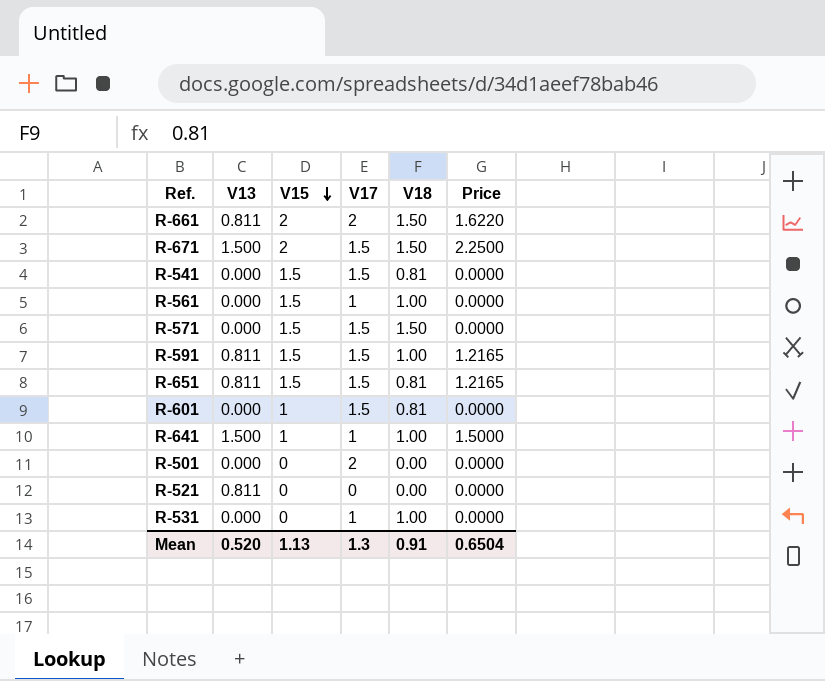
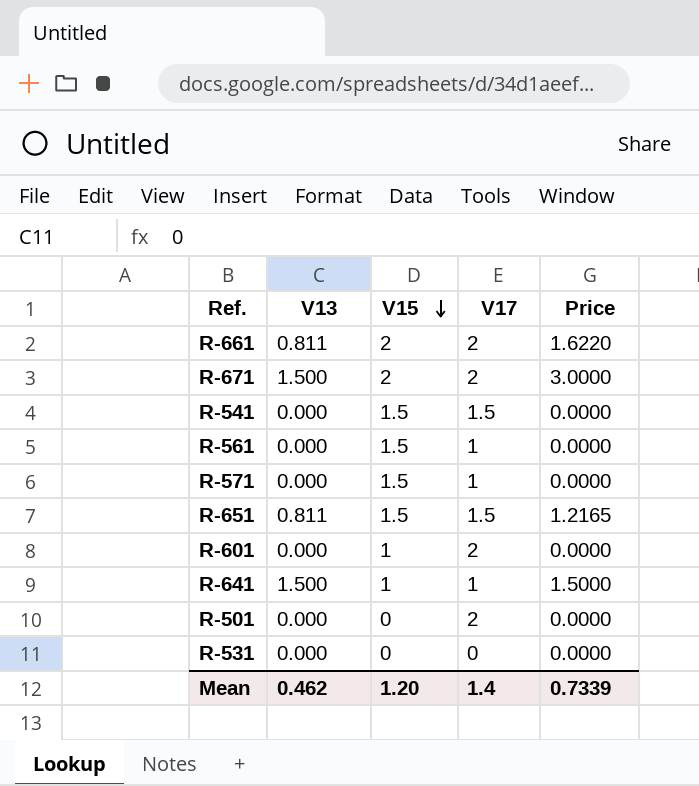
column V18 | position: 5 -> none
row R-591: 0.811 | 1.5 | 1.5 | 1.00 | 1.2165 -> none
row R-521: 0.811 | 0 | 0 | 0.00 | 0.0000 -> none
R-671 | V17: 1.5 -> 2
R-671 | Price: 2.2500 -> 3.0000
R-571 | V17: 1.5 -> 1
R-601 | V17: 1.5 -> 2
R-531 | V17: 1 -> 0
Mean | V13: 0.520 -> 0.462
Mean | V15: 1.13 -> 1.20
Mean | V17: 1.3 -> 1.4
Mean | Price: 0.6504 -> 0.7339

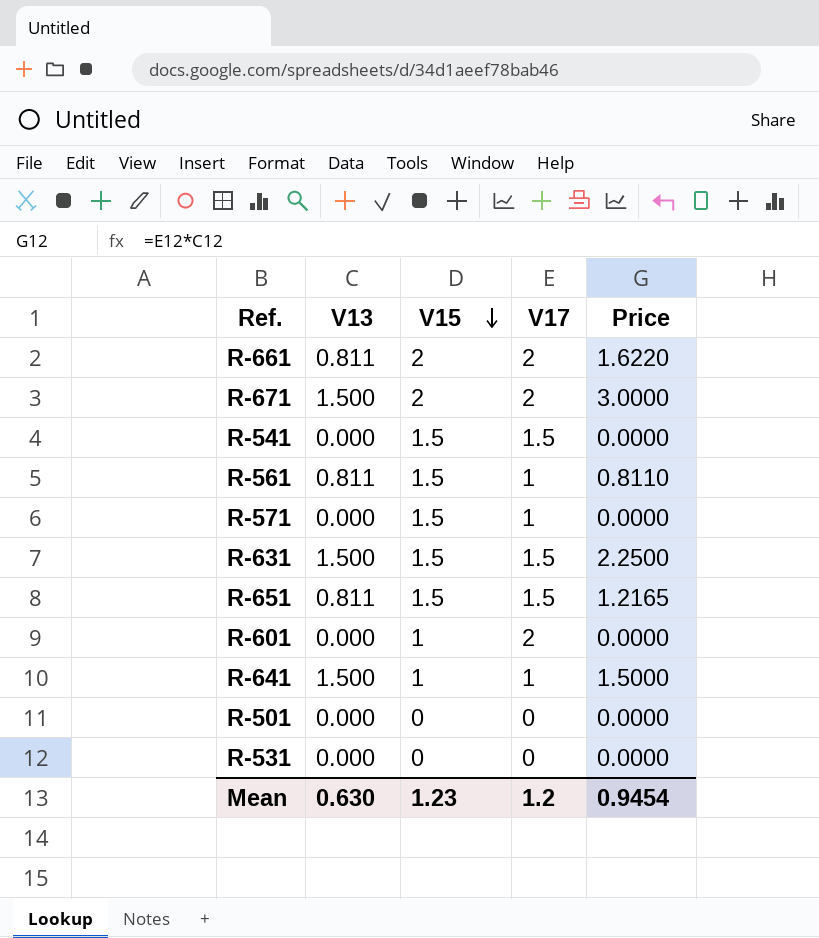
R-561 | V13: 0.000 -> 0.811
R-561 | Price: 0.0000 -> 0.8110
row R-631: none -> 1.500 | 1.5 | 1.5 | 2.2500
R-501 | V17: 2 -> 0
Mean | V13: 0.462 -> 0.630
Mean | V15: 1.20 -> 1.23
Mean | V17: 1.4 -> 1.2
Mean | Price: 0.7339 -> 0.9454

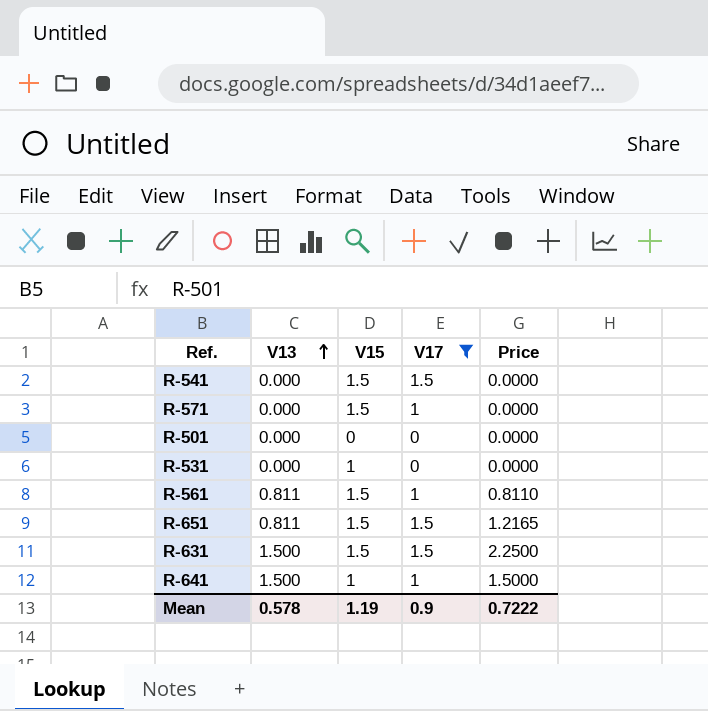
filter: none -> V17 != 2
row order: V15 descending -> V13 ascending
R-531 | V15: 0 -> 1
Mean | V13: 0.630 -> 0.578
Mean | V15: 1.23 -> 1.19
Mean | V17: 1.2 -> 0.9
Mean | Price: 0.9454 -> 0.7222

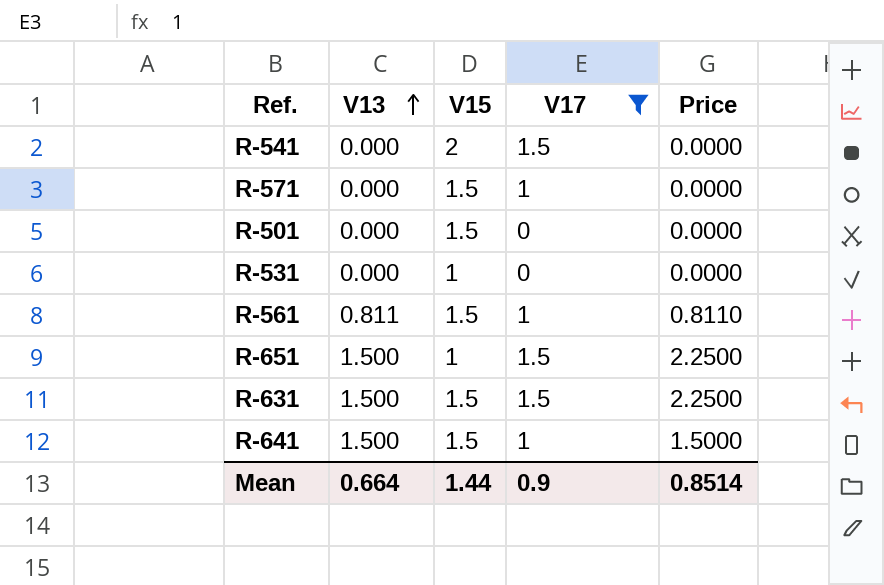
R-541 | V15: 1.5 -> 2
R-501 | V15: 0 -> 1.5
R-651 | V13: 0.811 -> 1.500
R-651 | V15: 1.5 -> 1
R-651 | Price: 1.2165 -> 2.2500
R-641 | V15: 1 -> 1.5
Mean | V13: 0.578 -> 0.664
Mean | V15: 1.19 -> 1.44
Mean | Price: 0.7222 -> 0.8514

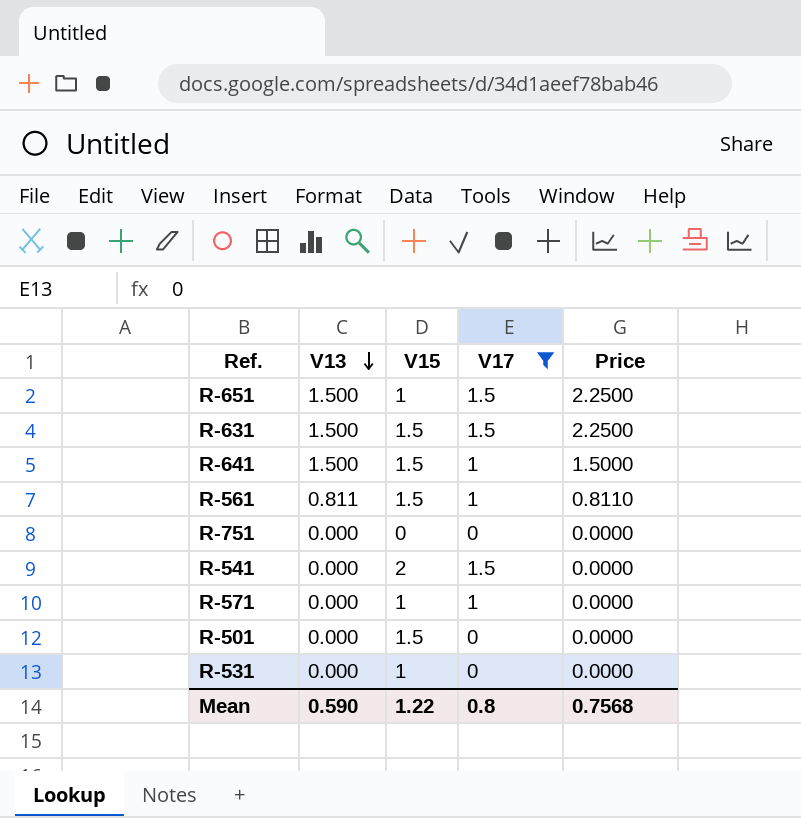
row order: V13 ascending -> V13 descending
row R-751: none -> 0.000 | 0 | 0 | 0.0000
R-571 | V15: 1.5 -> 1
Mean | V13: 0.664 -> 0.590
Mean | V15: 1.44 -> 1.22
Mean | V17: 0.9 -> 0.8
Mean | Price: 0.8514 -> 0.7568

